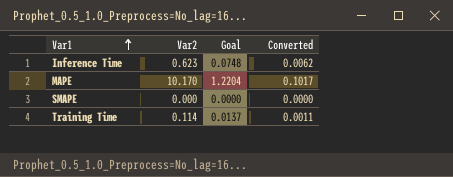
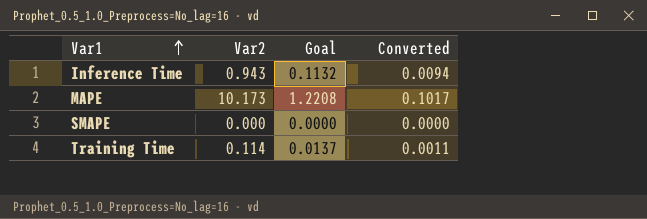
Inference Time | Var2: 0.623 -> 0.943
Inference Time | Goal: 0.0748 -> 0.1132
Inference Time | Converted: 0.0062 -> 0.0094
MAPE | Var2: 10.170 -> 10.173
MAPE | Goal: 1.2204 -> 1.2208

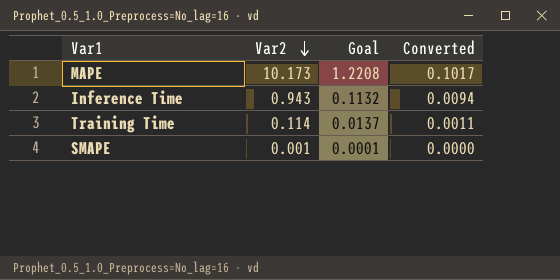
row order: Var1 ascending -> Var2 descending
SMAPE | Var2: 0.000 -> 0.001
SMAPE | Goal: 0.0000 -> 0.0001

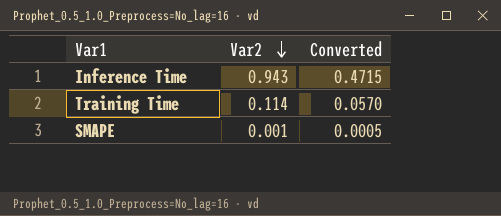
column Goal | formula: [Var2] * 0.12 -> none
column Converted | formula: [Var2] * 0.01 -> [Var2] * 0.5
row MAPE: 10.173 | 1.2208 | 0.1017 -> none

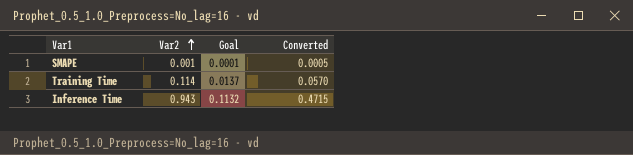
row order: Var2 descending -> Var2 ascending
column Goal | formula: none -> [Var2] * 0.12

